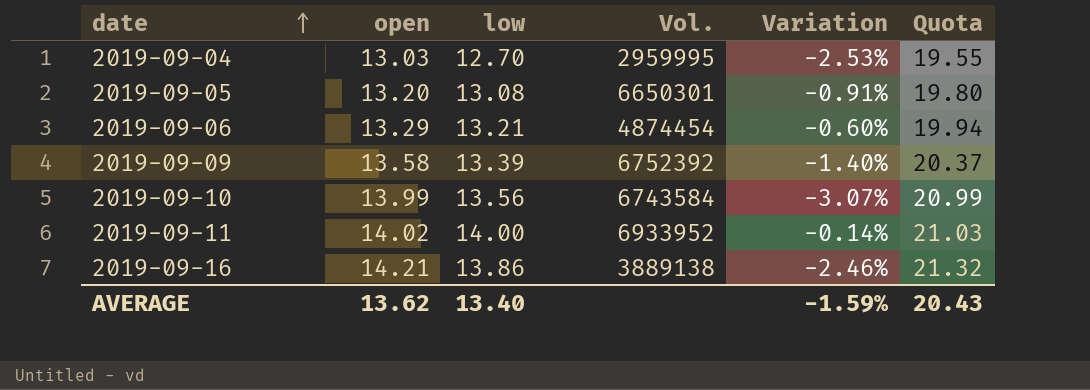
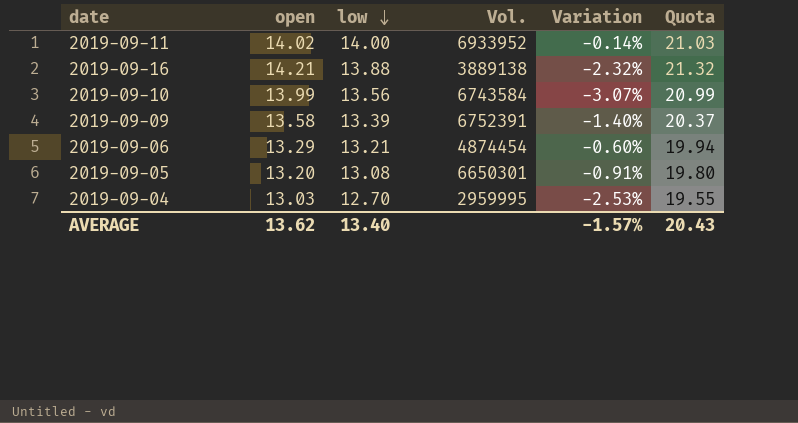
row order: date ascending -> low descending
2019-09-16 | low: 13.86 -> 13.88
2019-09-16 | Variation: -2.46% -> -2.32%
2019-09-09 | Vol.: 6752392 -> 6752391
AVERAGE | Variation: -1.59% -> -1.57%

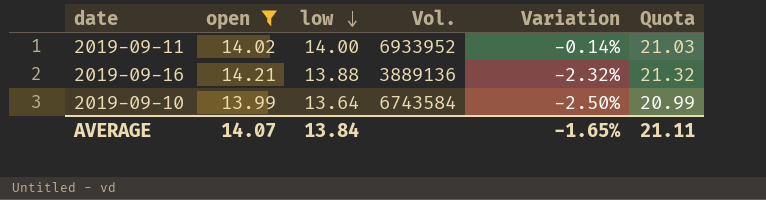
filter: none -> open >= 13.99
2019-09-16 | Vol.: 3889138 -> 3889136
2019-09-10 | low: 13.56 -> 13.64
2019-09-10 | Variation: -3.07% -> -2.50%
AVERAGE | open: 13.62 -> 14.07
AVERAGE | low: 13.40 -> 13.84
AVERAGE | Variation: -1.57% -> -1.65%
AVERAGE | Quota: 20.43 -> 21.11

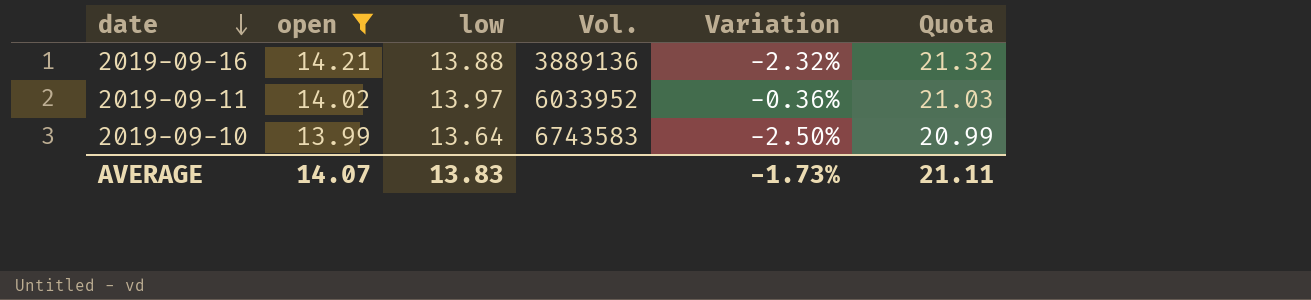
row order: low descending -> date descending
2019-09-11 | low: 14.00 -> 13.97
2019-09-11 | Vol.: 6933952 -> 6033952
2019-09-11 | Variation: -0.14% -> -0.36%
2019-09-10 | Vol.: 6743584 -> 6743583
AVERAGE | low: 13.84 -> 13.83
AVERAGE | Variation: -1.65% -> -1.73%

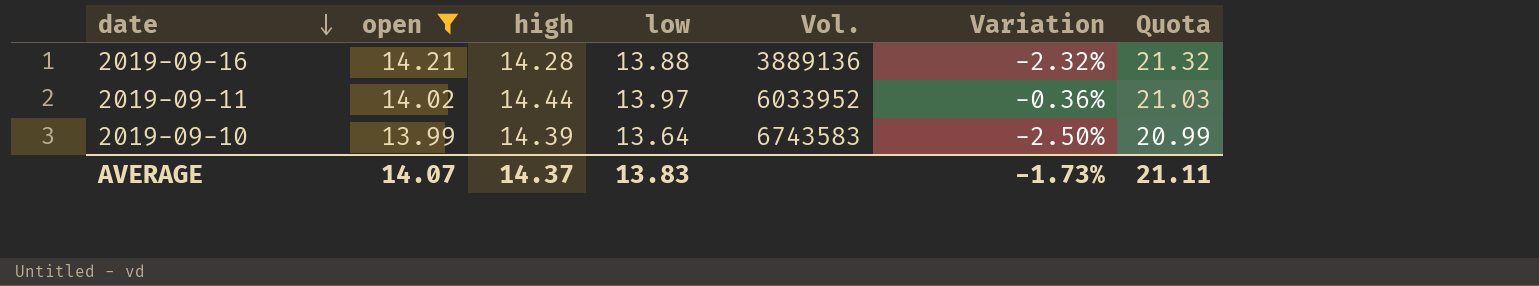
column high | position: none -> 3

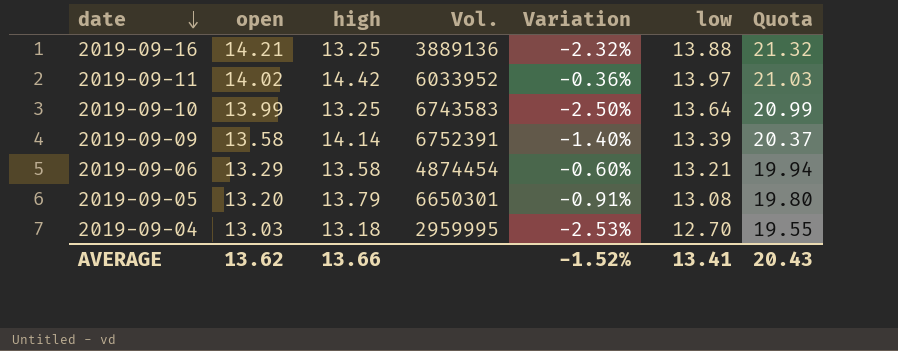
filter: open >= 13.99 -> none
column low | position: 4 -> 6
2019-09-16 | high: 14.28 -> 13.25
2019-09-11 | high: 14.44 -> 14.42
2019-09-10 | high: 14.39 -> 13.25
AVERAGE | open: 14.07 -> 13.62
AVERAGE | high: 14.37 -> 13.66
AVERAGE | Variation: -1.73% -> -1.52%
AVERAGE | low: 13.83 -> 13.41
AVERAGE | Quota: 21.11 -> 20.43

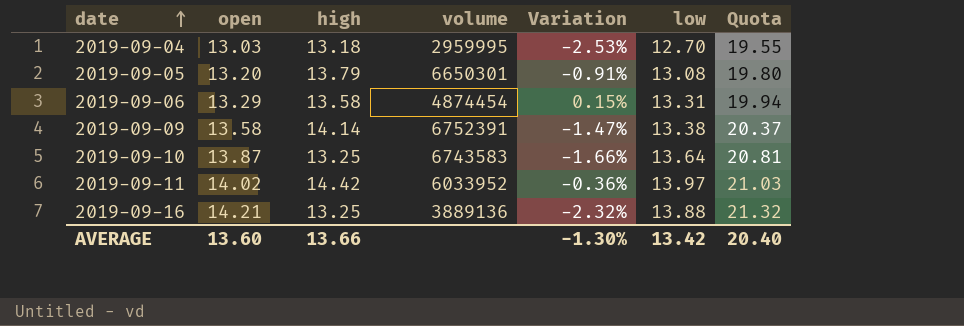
row order: date descending -> date ascending
column name: Vol. -> volume
2019-09-06 | Variation: -0.60% -> 0.15%
2019-09-06 | low: 13.21 -> 13.31
2019-09-09 | Variation: -1.40% -> -1.47%
2019-09-09 | low: 13.39 -> 13.38
2019-09-10 | open: 13.99 -> 13.87
2019-09-10 | Variation: -2.50% -> -1.66%
2019-09-10 | Quota: 20.99 -> 20.81
AVERAGE | open: 13.62 -> 13.60
AVERAGE | Variation: -1.52% -> -1.30%
AVERAGE | low: 13.41 -> 13.42
AVERAGE | Quota: 20.43 -> 20.40

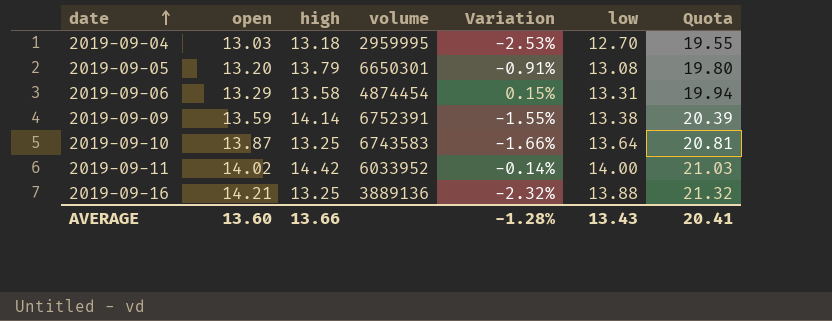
2019-09-09 | open: 13.58 -> 13.59
2019-09-09 | Variation: -1.47% -> -1.55%
2019-09-09 | Quota: 20.37 -> 20.39
2019-09-11 | Variation: -0.36% -> -0.14%
2019-09-11 | low: 13.97 -> 14.00
AVERAGE | Variation: -1.30% -> -1.28%
AVERAGE | low: 13.42 -> 13.43
AVERAGE | Quota: 20.40 -> 20.41

